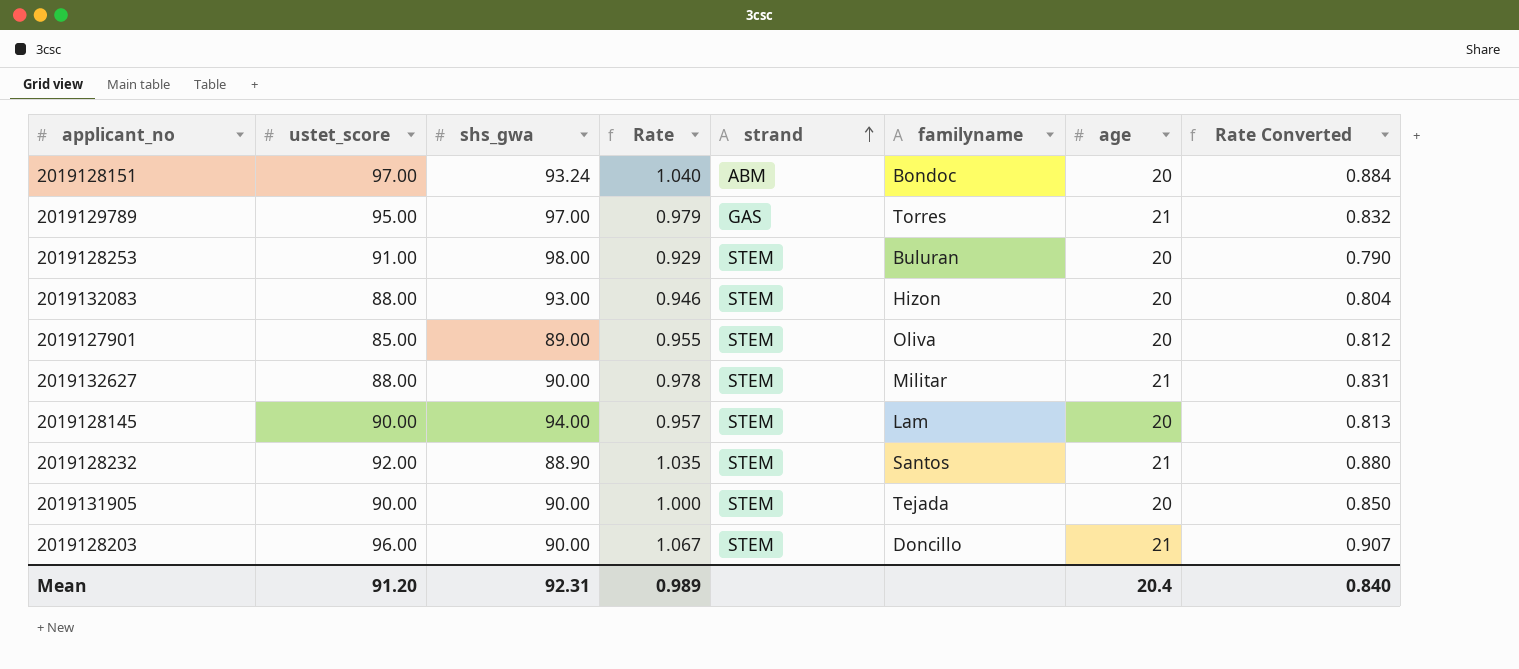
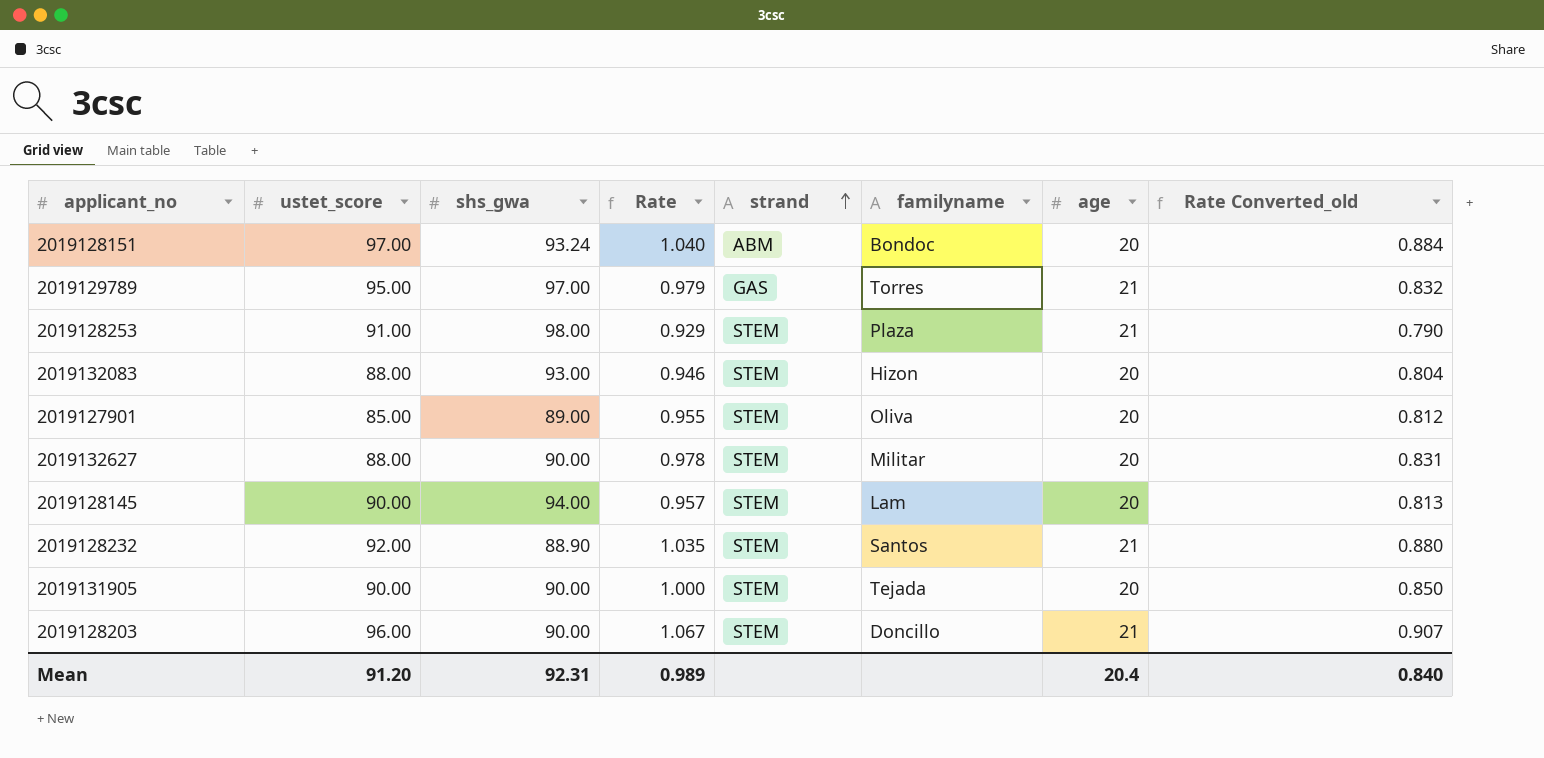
column name: Rate Converted -> Rate Converted_old
2019128253 | familyname: Buluran -> Plaza
2019128253 | age: 20 -> 21
2019132627 | age: 21 -> 20

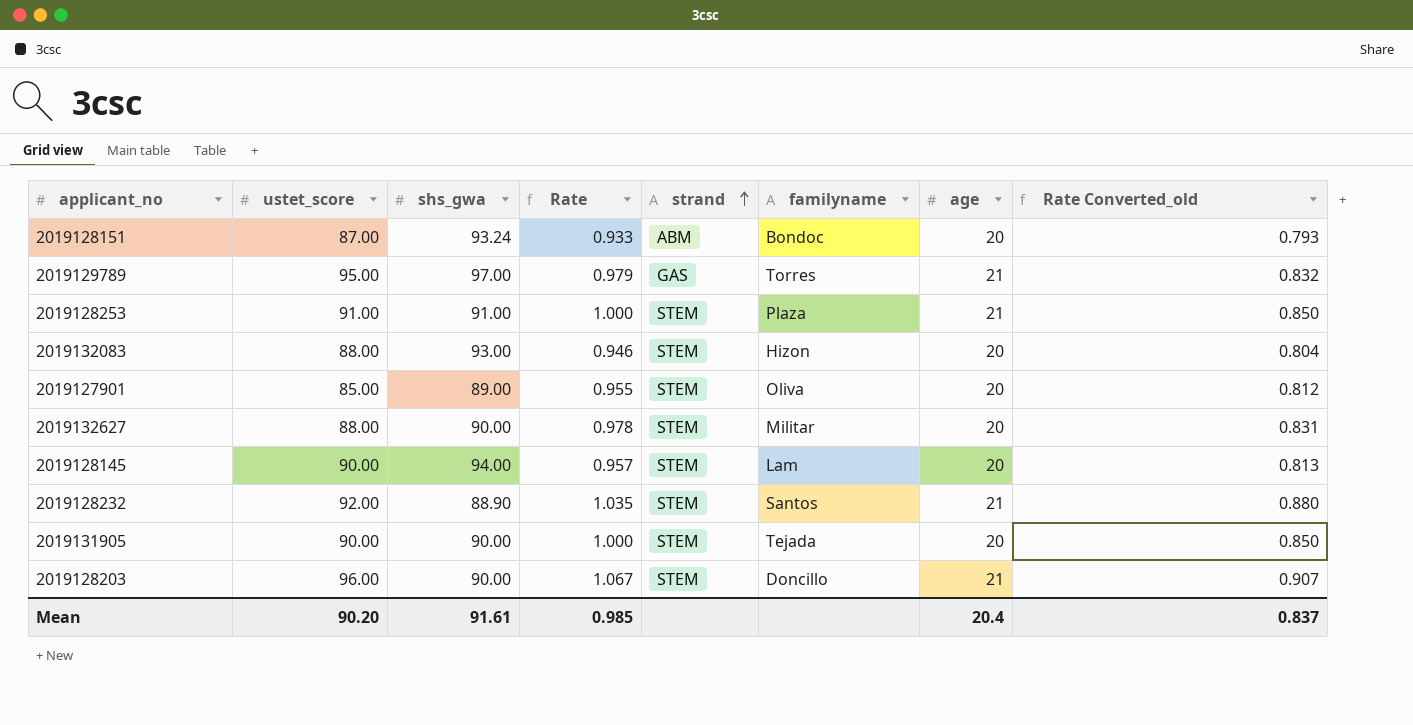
2019128151 | ustet_score: 97.00 -> 87.00
2019128151 | Rate: 1.040 -> 0.933
2019128151 | Rate Converted_old: 0.884 -> 0.793
2019128253 | shs_gwa: 98.00 -> 91.00
2019128253 | Rate: 0.929 -> 1.000
2019128253 | Rate Converted_old: 0.790 -> 0.850
Mean | ustet_score: 91.20 -> 90.20
Mean | shs_gwa: 92.31 -> 91.61
Mean | Rate: 0.989 -> 0.985
Mean | Rate Converted_old: 0.840 -> 0.837

